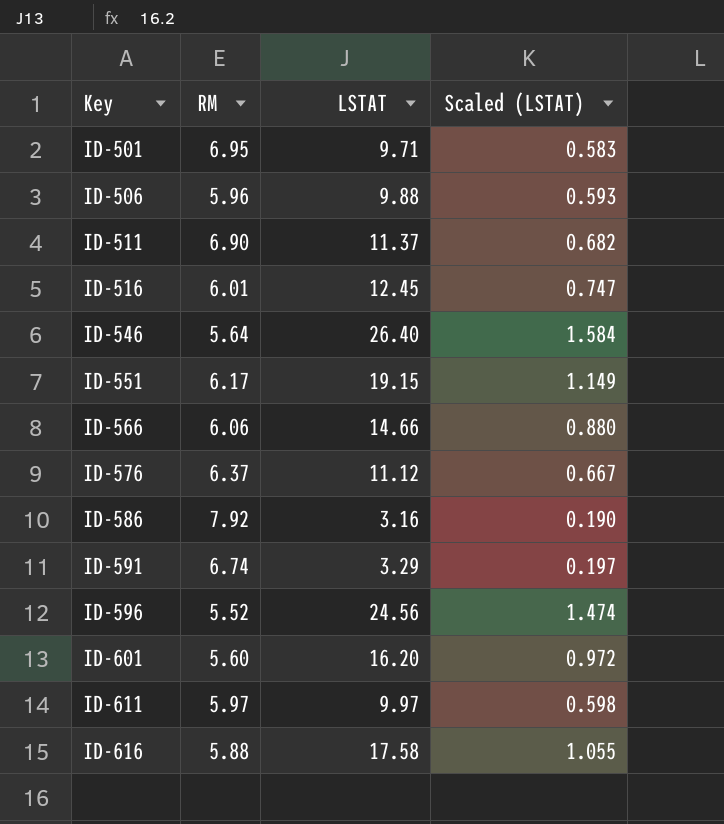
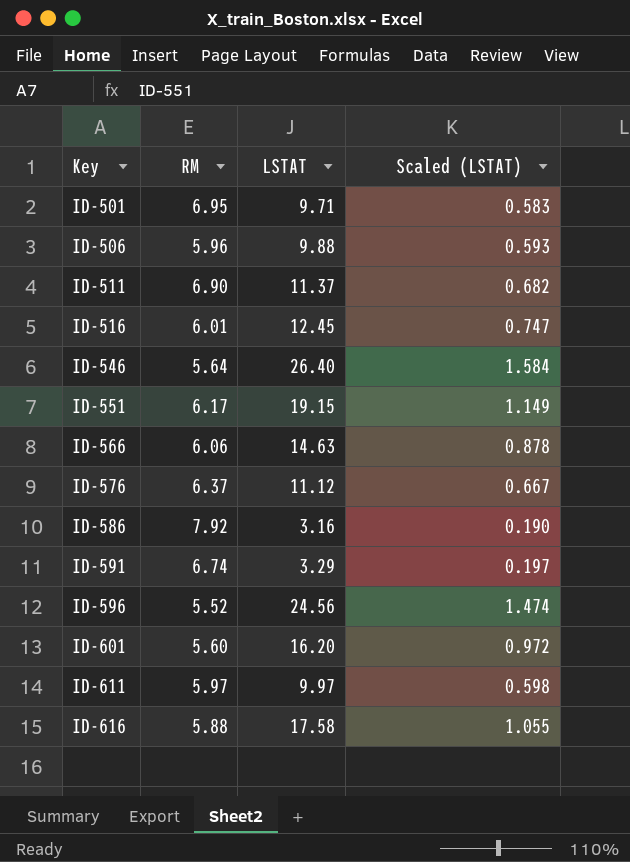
ID-566 | LSTAT: 14.66 -> 14.63
ID-566 | Scaled (LSTAT): 0.880 -> 0.878

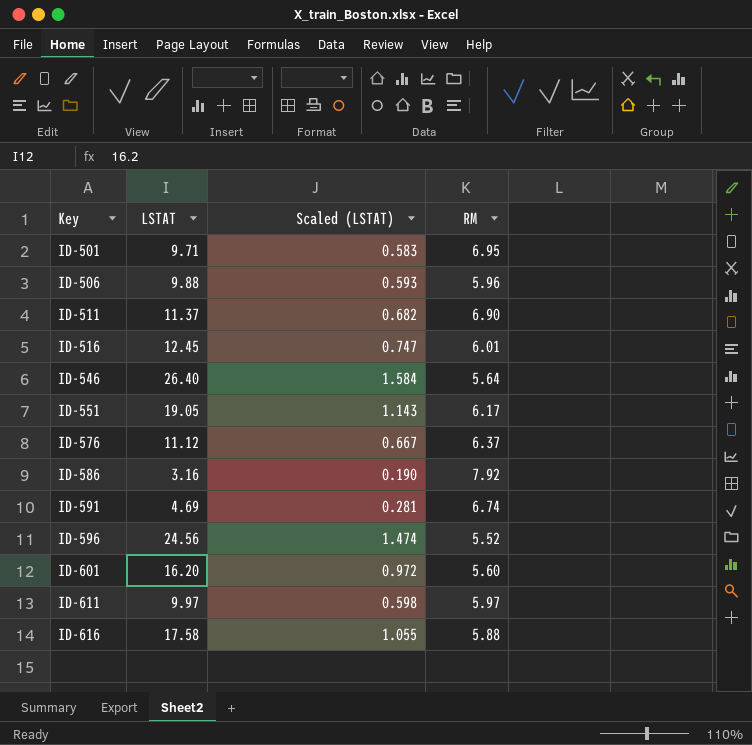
column RM | position: 2 -> 4
row ID-566: 6.06 | 14.63 | 0.878 -> none
ID-551 | LSTAT: 19.15 -> 19.05
ID-551 | Scaled (LSTAT): 1.149 -> 1.143
ID-591 | LSTAT: 3.29 -> 4.69
ID-591 | Scaled (LSTAT): 0.197 -> 0.281

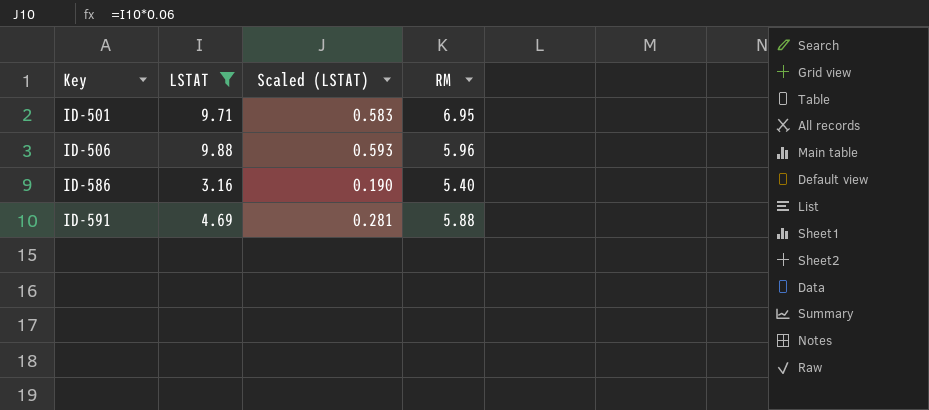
filter: none -> LSTAT <= 9.88
ID-586 | RM: 7.92 -> 5.40
ID-591 | RM: 6.74 -> 5.88

